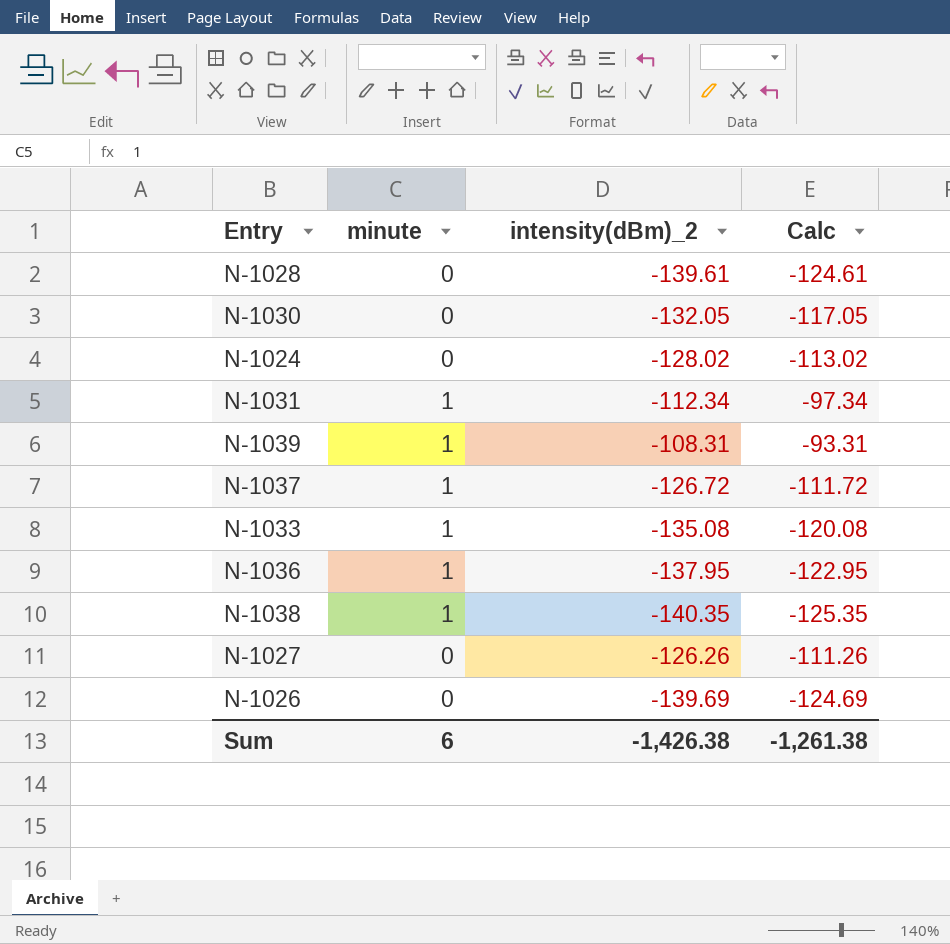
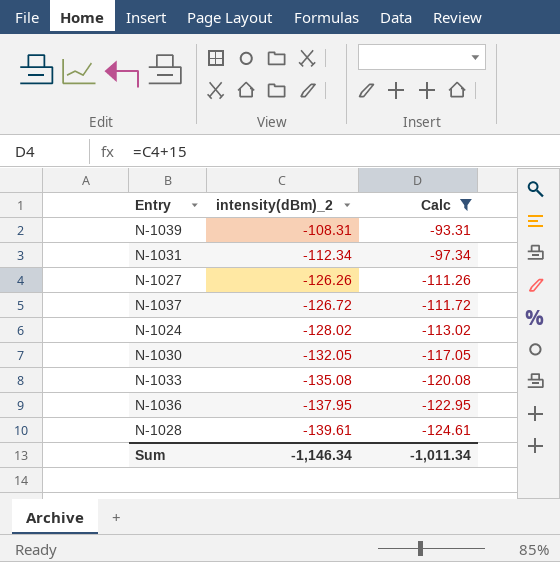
filter: none -> Calc >= -124.61
row order: none -> intensity(dBm)_2 descending
column minute | position: 2 -> none
Sum | intensity(dBm)_2: -1,426.38 -> -1,146.34
Sum | Calc: -1,261.38 -> -1,011.34

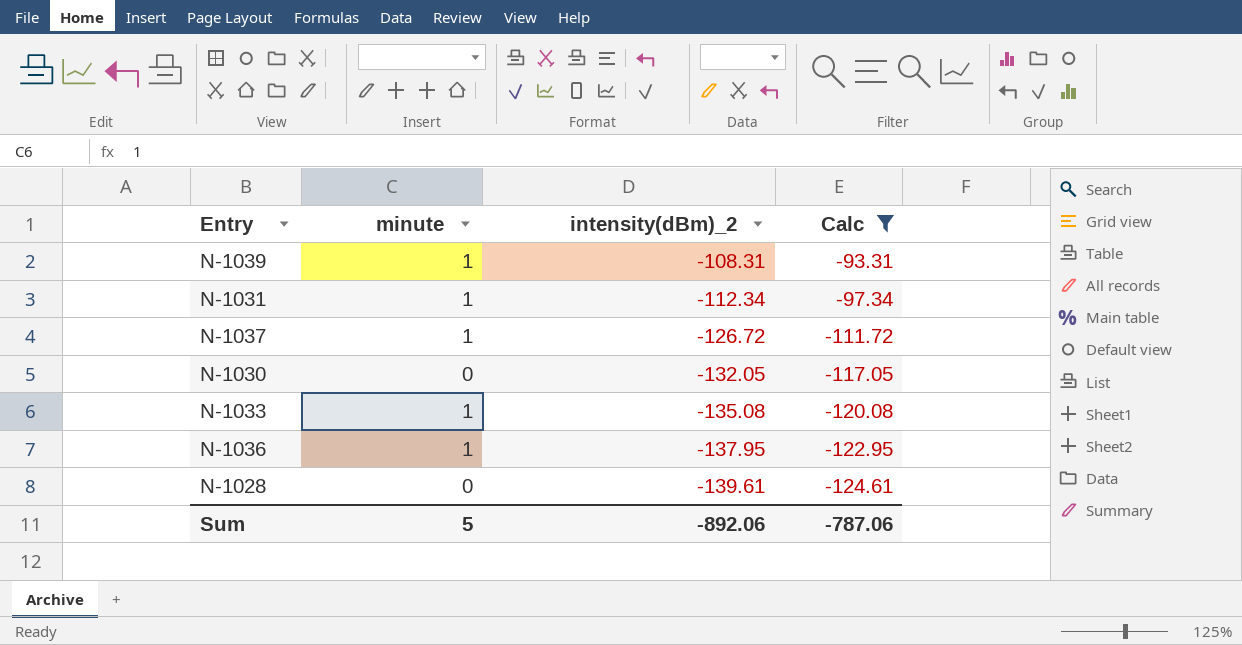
column minute | position: none -> 2
row N-1027: -126.26 | -111.26 -> none
row N-1024: -128.02 | -113.02 -> none
Sum | intensity(dBm)_2: -1,146.34 -> -892.06
Sum | Calc: -1,011.34 -> -787.06

